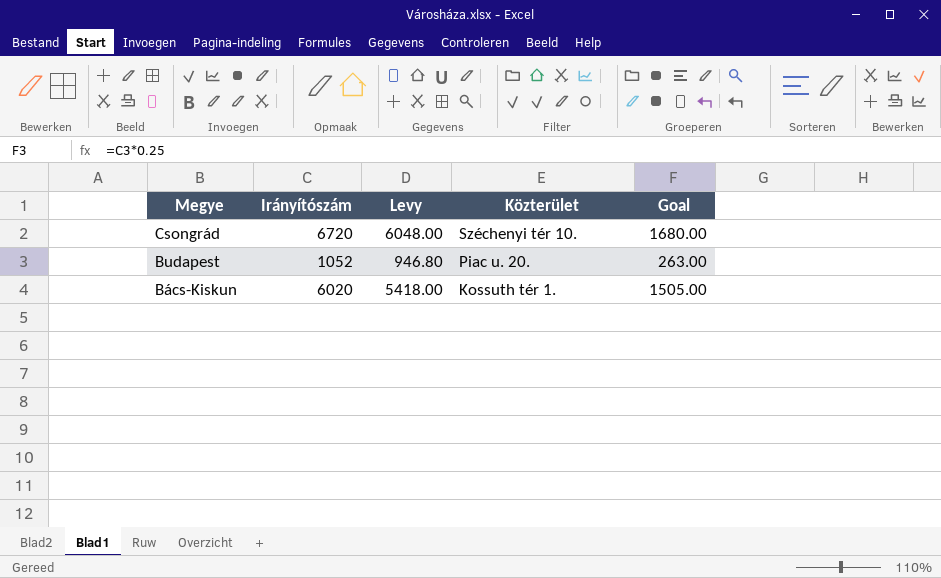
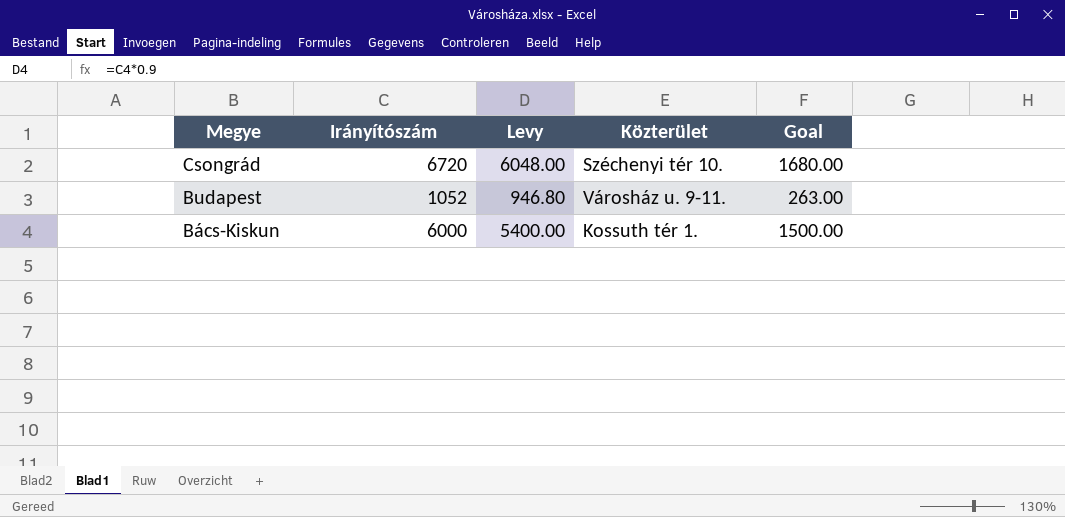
Budapest | Közterület: Piac u. 20. -> Városház u. 9-11.
Bács-Kiskun | Irányítószám: 6020 -> 6000
Bács-Kiskun | Levy: 5418.00 -> 5400.00
Bács-Kiskun | Goal: 1505.00 -> 1500.00

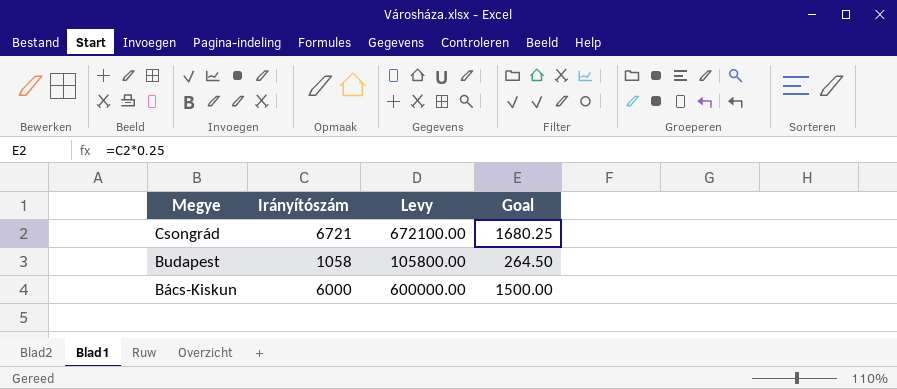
column Közterület | position: 4 -> none
column Levy | formula: [Irányítószám] * 0.9 -> [Irányítószám] * 100
Csongrád | Irányítószám: 6720 -> 6721
Csongrád | Goal: 1680.00 -> 1680.25
Budapest | Irányítószám: 1052 -> 1058
Budapest | Goal: 263.00 -> 264.50

